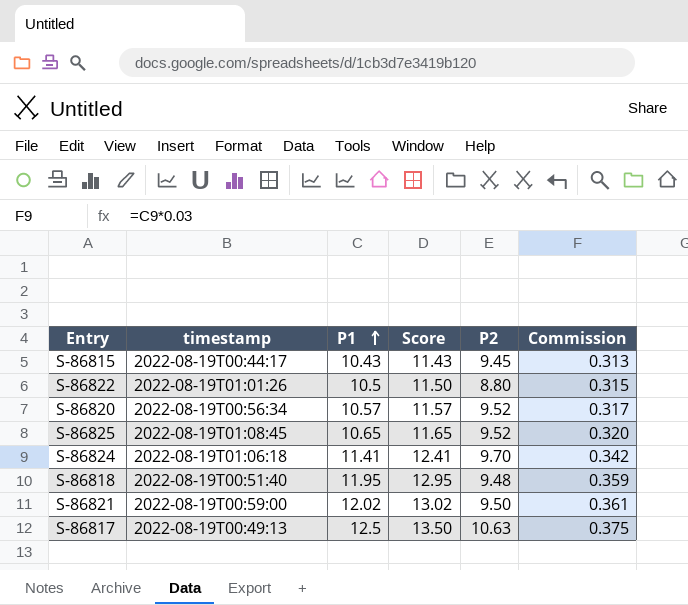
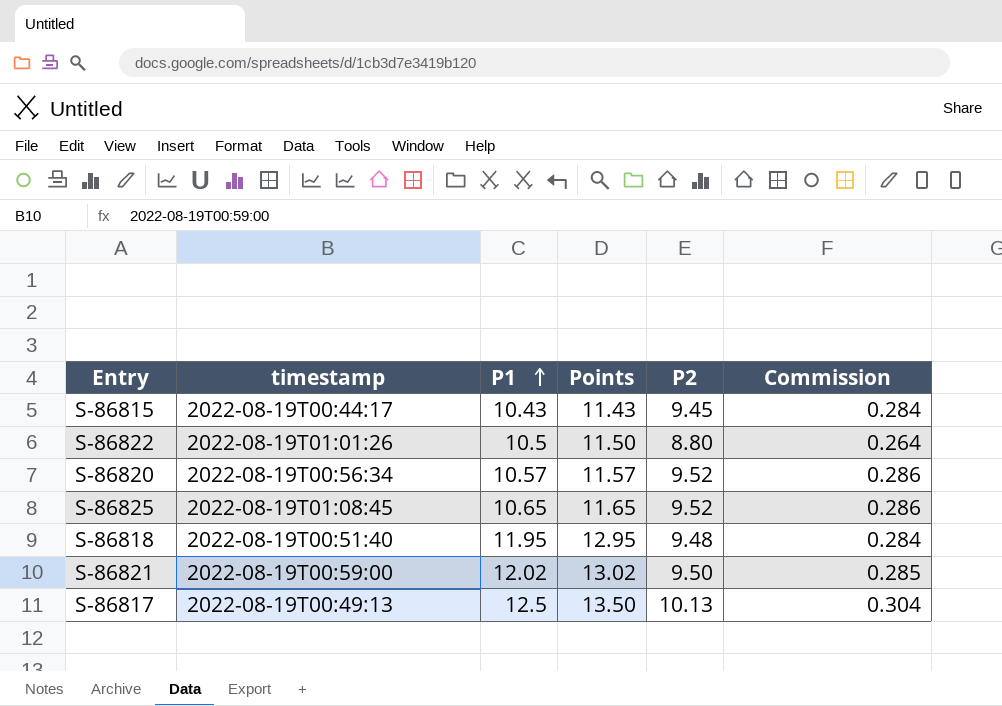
column name: Score -> Points
column Commission | formula: [P1] * 0.03 -> [P2] * 0.03
row S-86824: 2022-08-19T01:06:18 | 11.41 | 12.41 | 9.70 | 0.342 -> none
S-86817 | P2: 10.63 -> 10.13

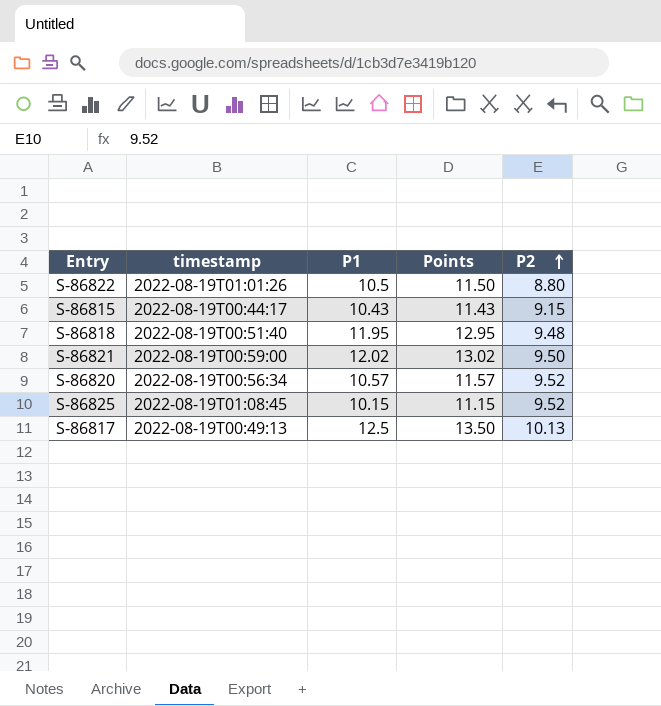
row order: P1 ascending -> P2 ascending
column Commission | formula: [P2] * 0.03 -> none
S-86815 | P2: 9.45 -> 9.15
S-86825 | P1: 10.65 -> 10.15
S-86825 | Points: 11.65 -> 11.15

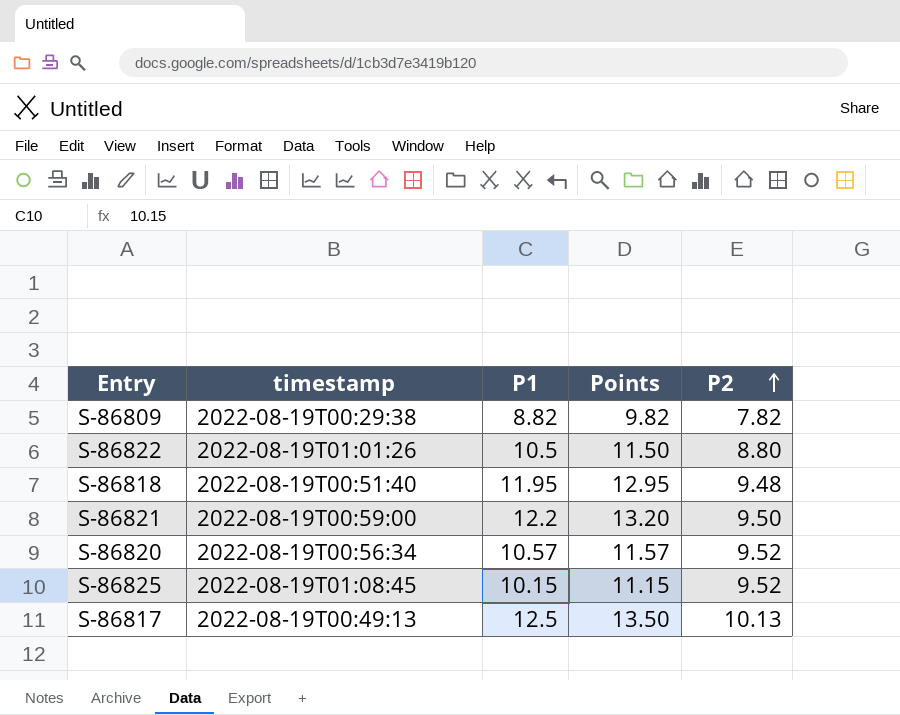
row S-86815: 2022-08-19T00:44:17 | 10.43 | 11.43 | 9.15 -> none
row S-86809: none -> 2022-08-19T00:29:38 | 8.82 | 9.82 | 7.82
S-86821 | P1: 12.02 -> 12.2
S-86821 | Points: 13.02 -> 13.20

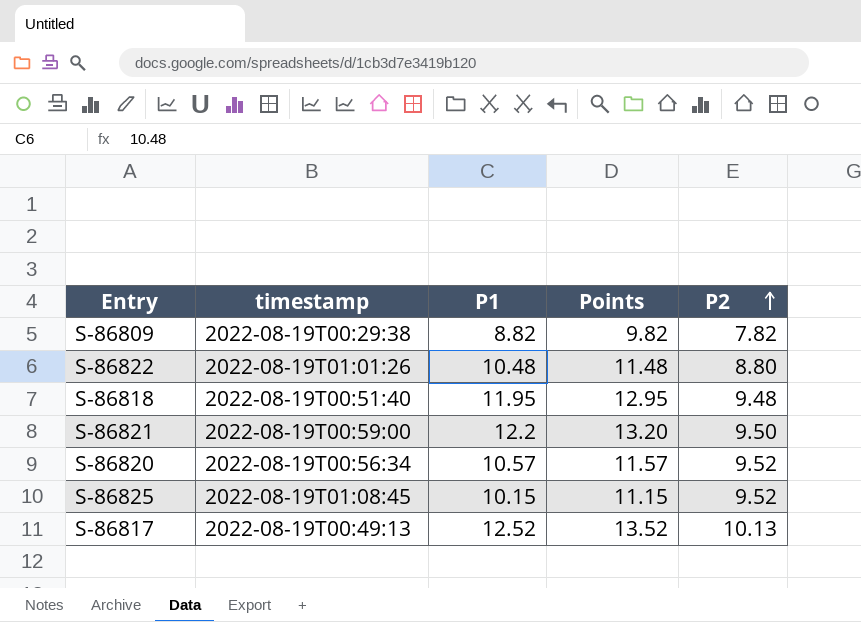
S-86822 | P1: 10.5 -> 10.48
S-86822 | Points: 11.50 -> 11.48
S-86817 | P1: 12.5 -> 12.52
S-86817 | Points: 13.50 -> 13.52

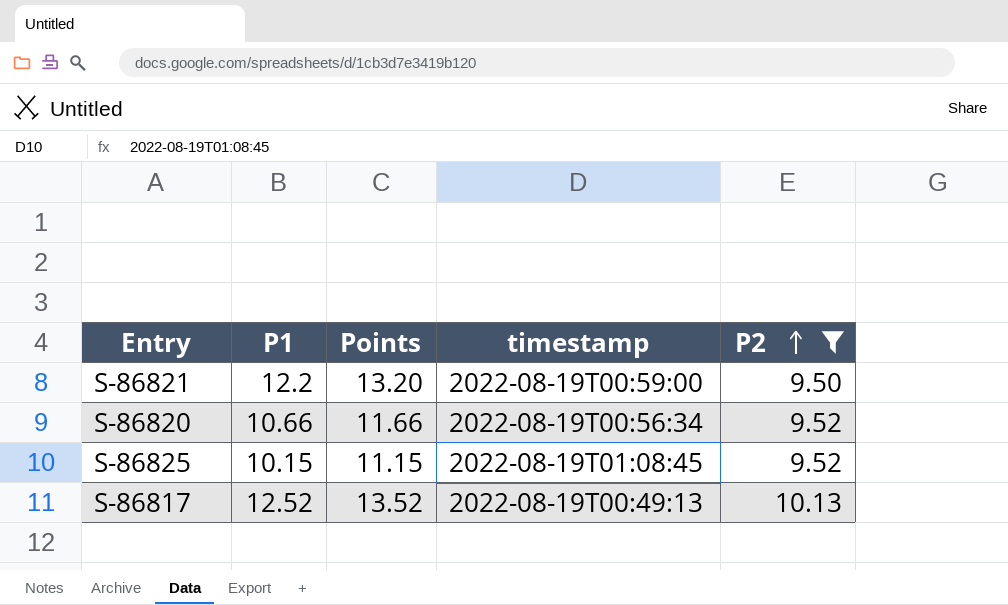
filter: none -> P2 >= 9.50
column timestamp | position: 2 -> 4
S-86820 | P1: 10.57 -> 10.66
S-86820 | Points: 11.57 -> 11.66

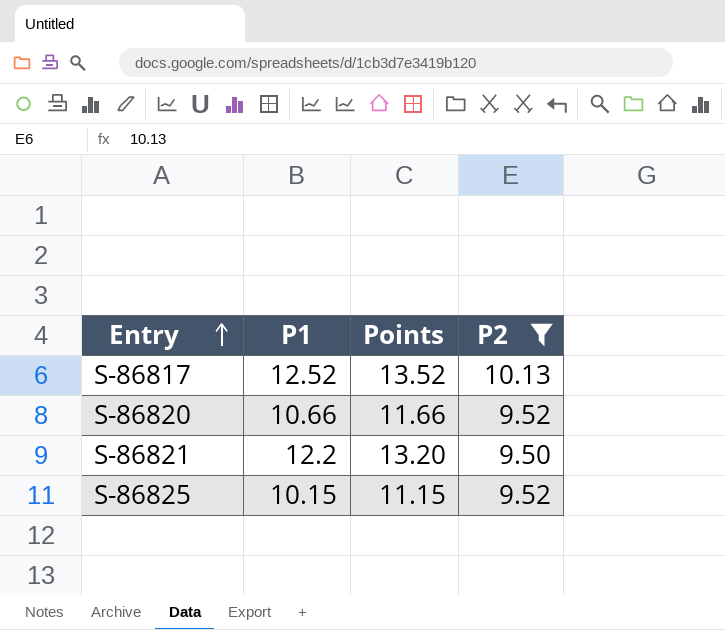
row order: P2 ascending -> Entry ascending
column timestamp | position: 4 -> none

